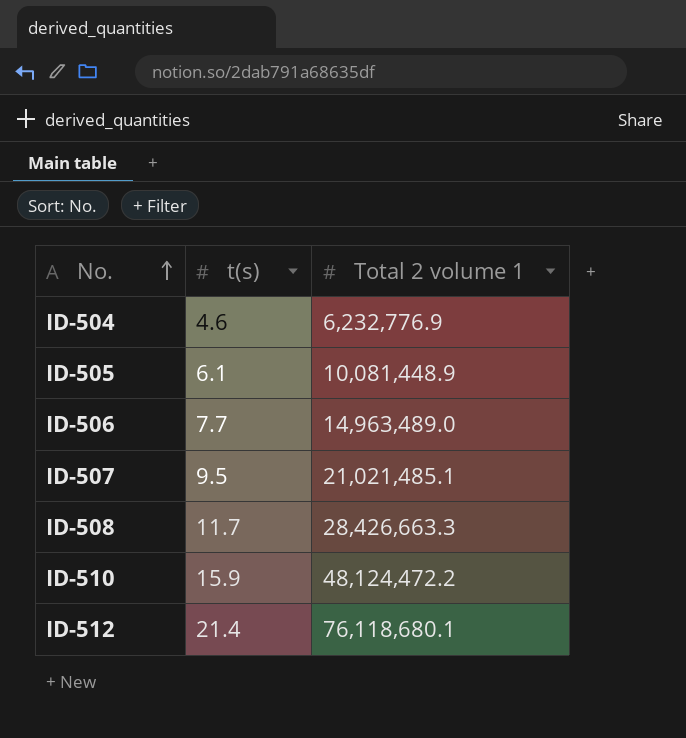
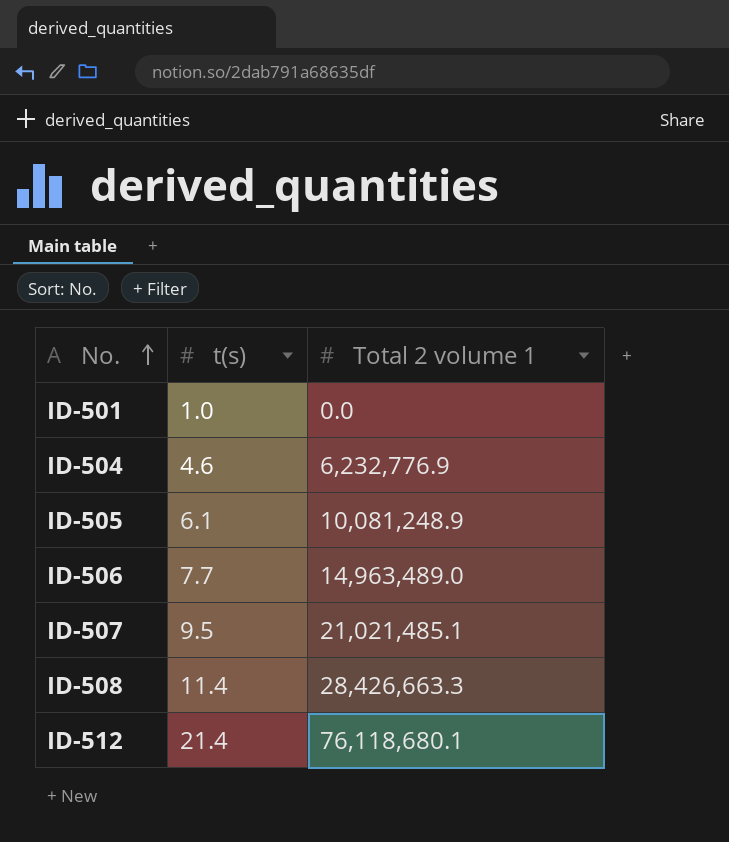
row ID-510: 15.9 | 48,124,472.2 -> none
row ID-501: none -> 1.0 | 0.0
ID-505 | Total 2 volume 1: 10,081,448.9 -> 10,081,248.9
ID-508 | t(s): 11.7 -> 11.4

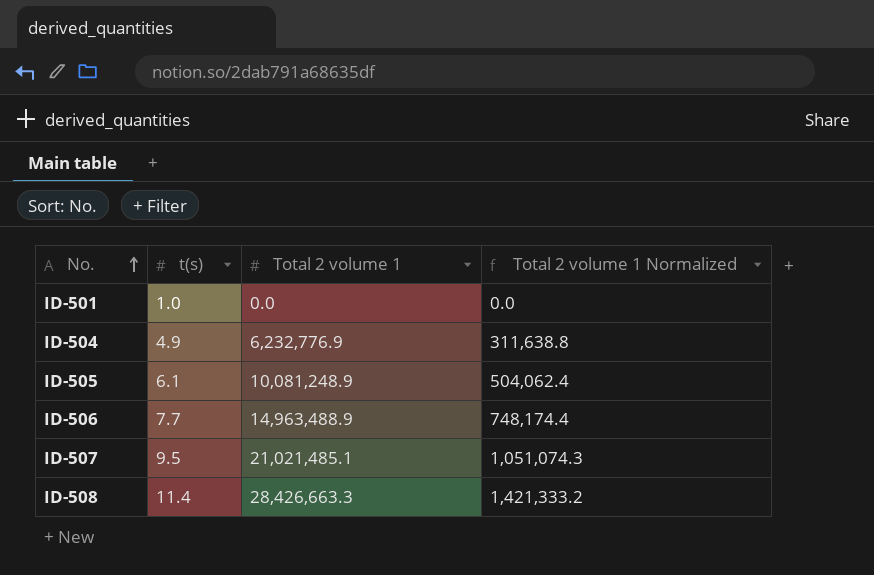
column Total 2 volume 1 Normalized | formula: none -> [Total 2 volume 1] * 0.05
row ID-512: 21.4 | 76,118,680.1 -> none
ID-504 | t(s): 4.6 -> 4.9
ID-506 | Total 2 volume 1: 14,963,489.0 -> 14,963,488.9

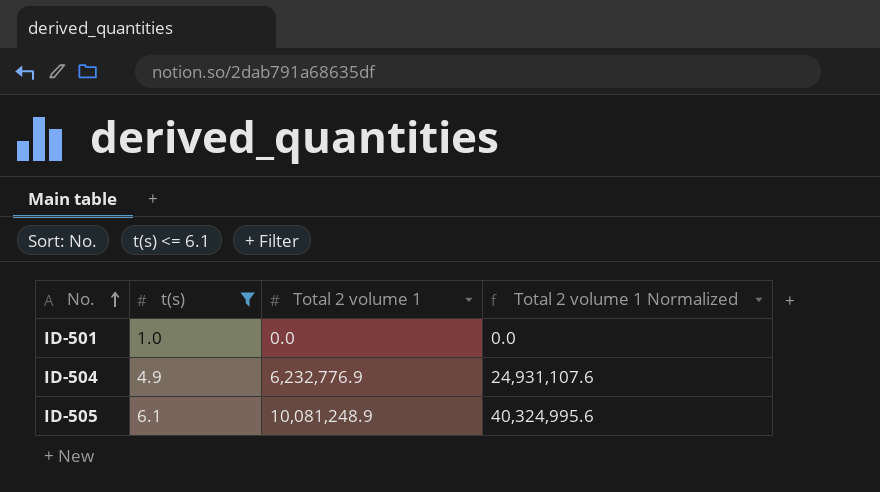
filter: none -> t(s) <= 6.1
column Total 2 volume 1 Normalized | formula: [Total 2 volume 1] * 0.05 -> [Total 2 volume 1] * 4

